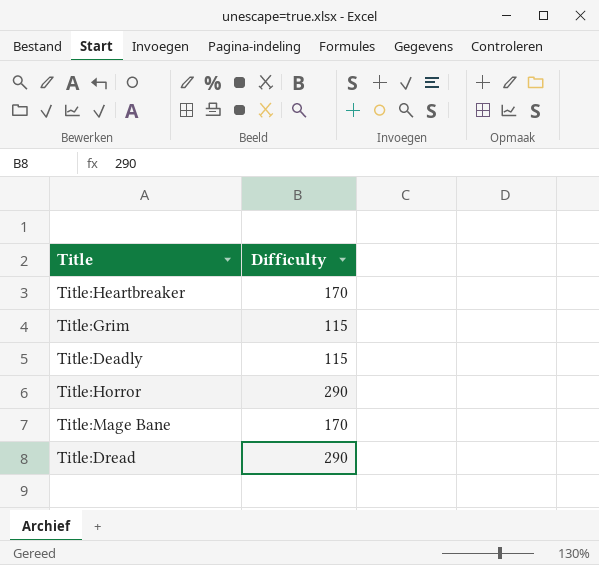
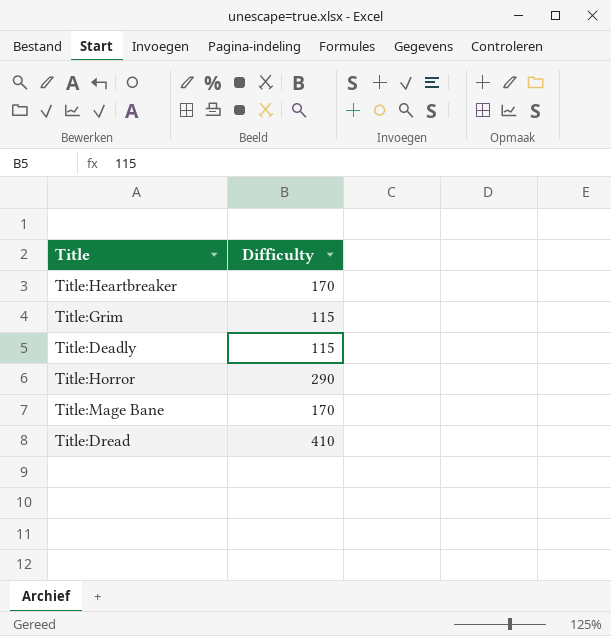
Title:Dread | Difficulty: 290 -> 410

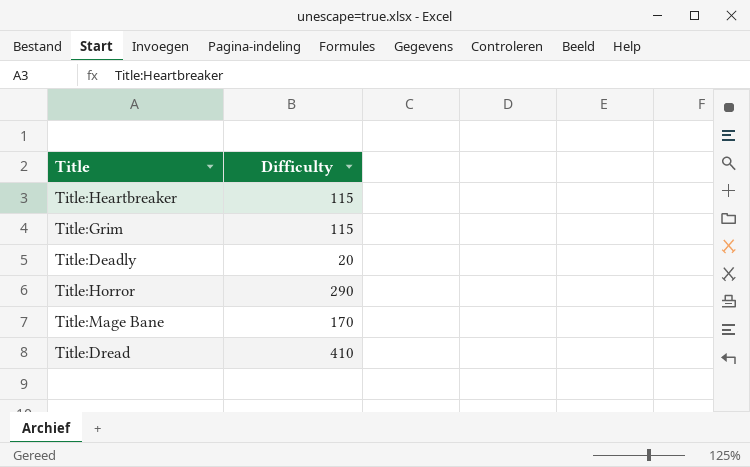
Title:Heartbreaker | Difficulty: 170 -> 115
Title:Deadly | Difficulty: 115 -> 20

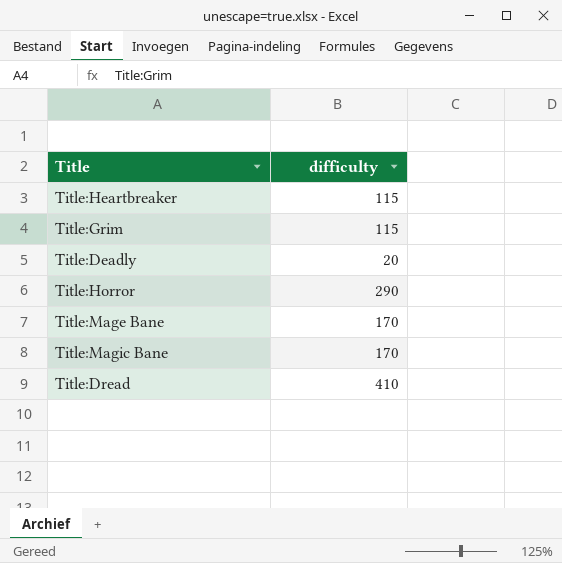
column name: Difficulty -> difficulty
row Title:Magic Bane: none -> 170

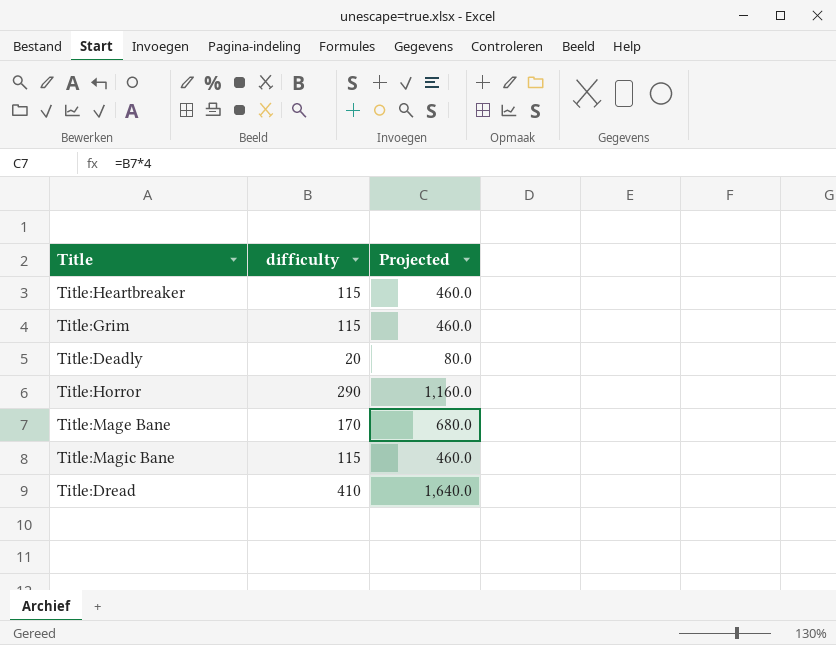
column Projected | formula: none -> [difficulty] * 4
Title:Magic Bane | difficulty: 170 -> 115

